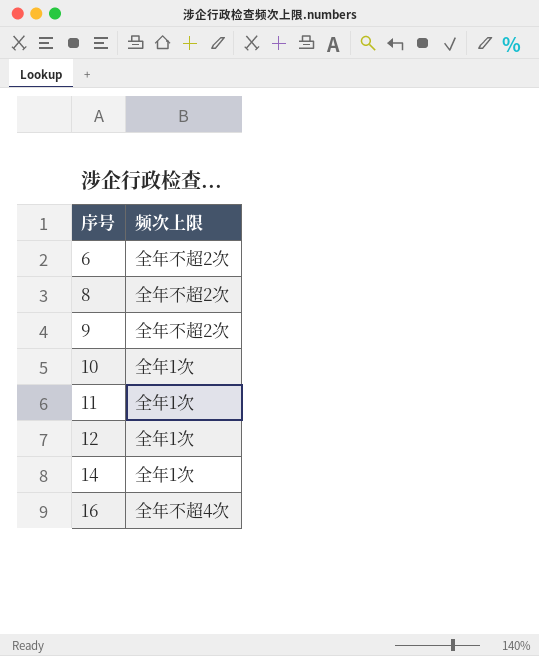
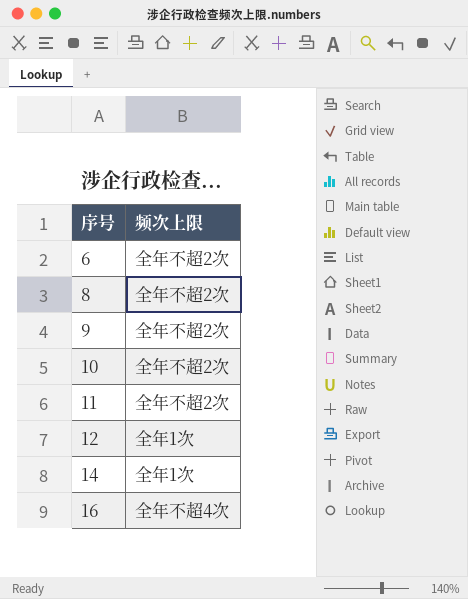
10 | 频次上限: 全年1次 -> 全年不超2次
11 | 频次上限: 全年1次 -> 全年不超2次

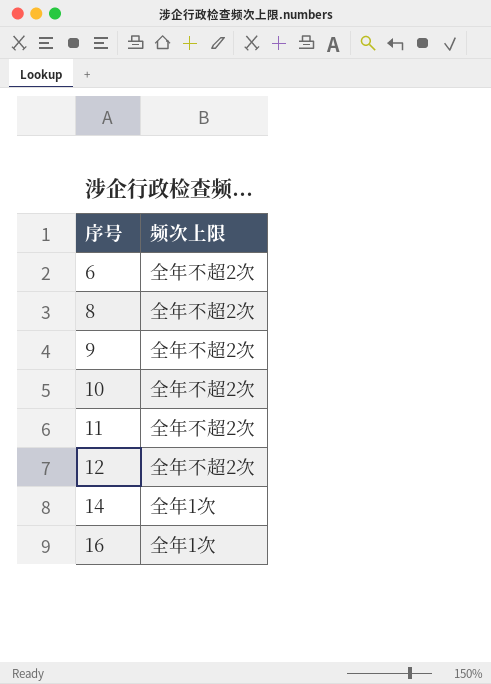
12 | 频次上限: 全年1次 -> 全年不超2次
16 | 频次上限: 全年不超4次 -> 全年1次

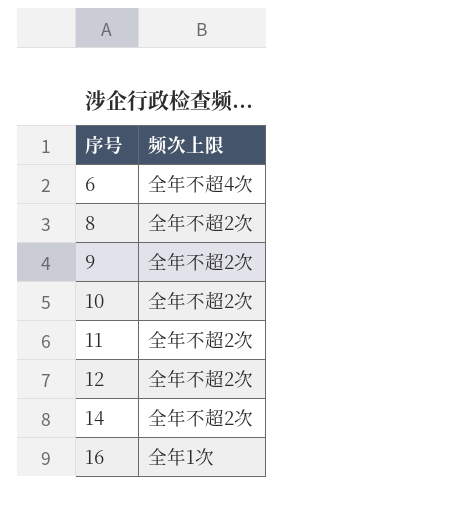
6 | 频次上限: 全年不超2次 -> 全年不超4次
14 | 频次上限: 全年1次 -> 全年不超2次

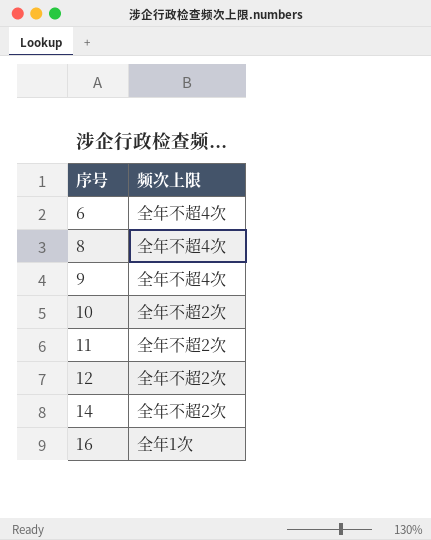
8 | 频次上限: 全年不超2次 -> 全年不超4次
9 | 频次上限: 全年不超2次 -> 全年不超4次

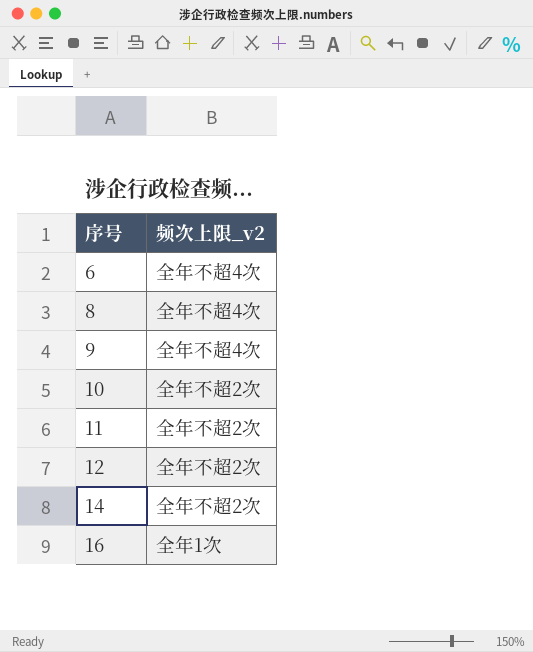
column name: 频次上限 -> 频次上限_v2

